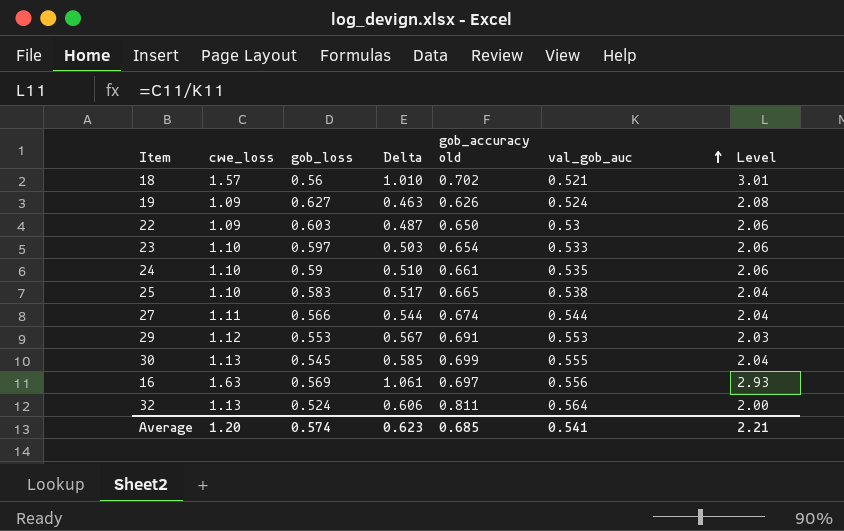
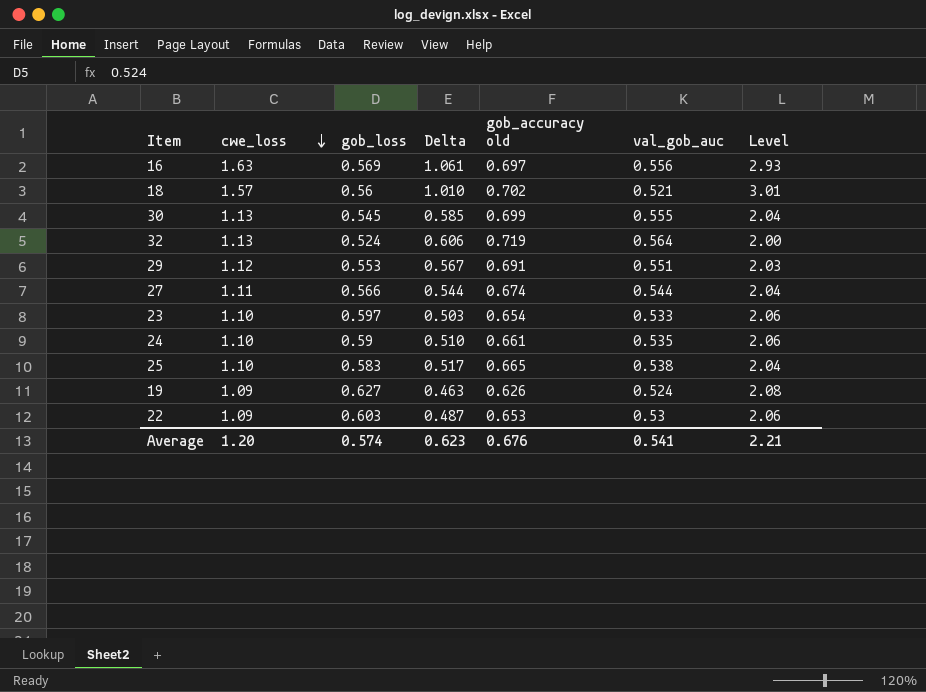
row order: val_gob_auc ascending -> cwe_loss descending
32 | gob_accuracy old: 0.811 -> 0.719
29 | val_gob_auc: 0.553 -> 0.551
22 | gob_accuracy old: 0.650 -> 0.653
Average | gob_accuracy old: 0.685 -> 0.676

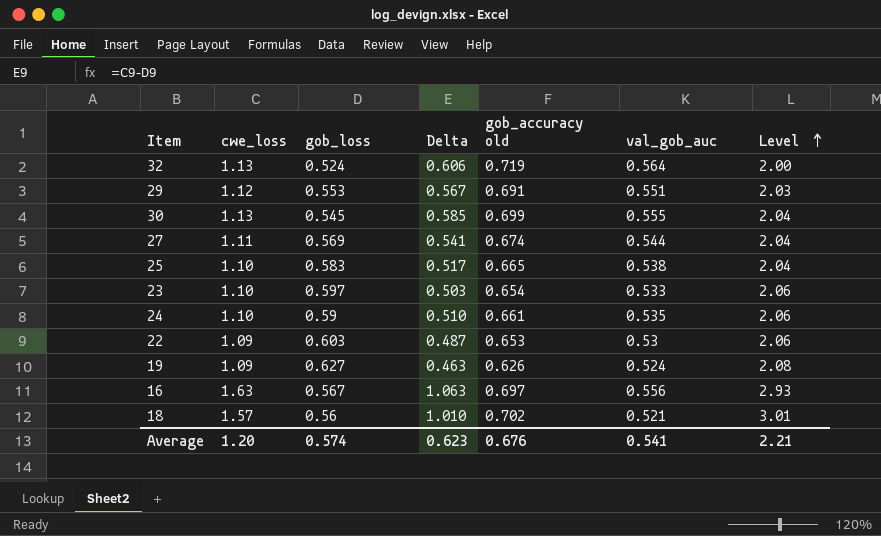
row order: cwe_loss descending -> Level ascending
27 | gob_loss: 0.566 -> 0.569
27 | Delta: 0.544 -> 0.541
16 | gob_loss: 0.569 -> 0.567
16 | Delta: 1.061 -> 1.063

